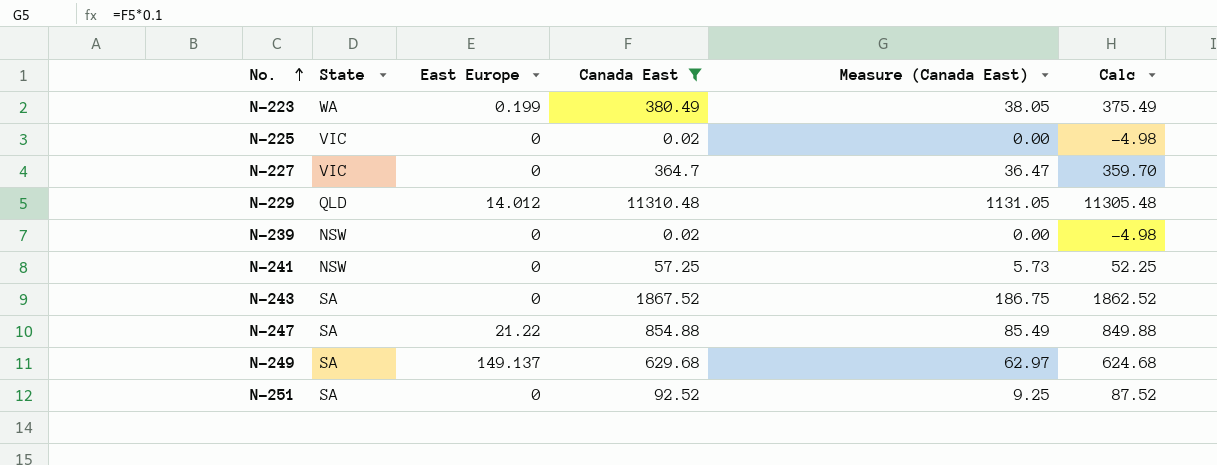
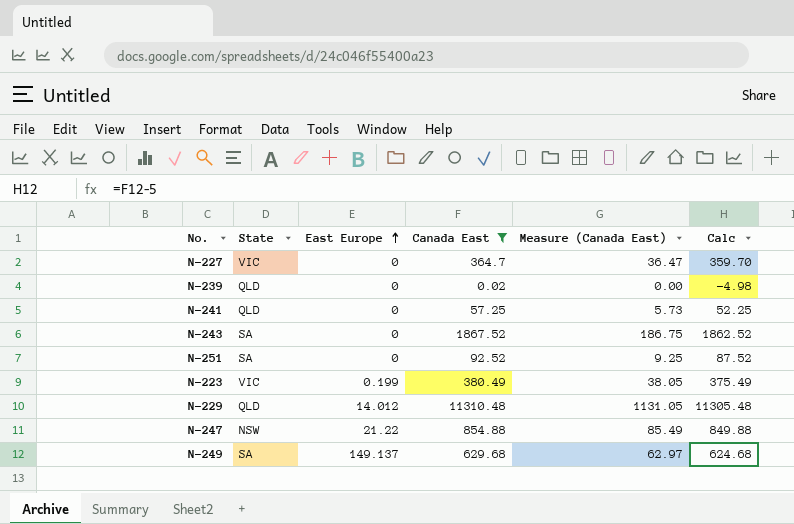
row order: No. ascending -> East Europe ascending
row N-225: VIC | 0 | 0.02 | 0.00 | -4.98 -> none
N-239 | State: NSW -> QLD
N-241 | State: NSW -> QLD
N-223 | State: WA -> VIC
N-247 | State: SA -> NSW

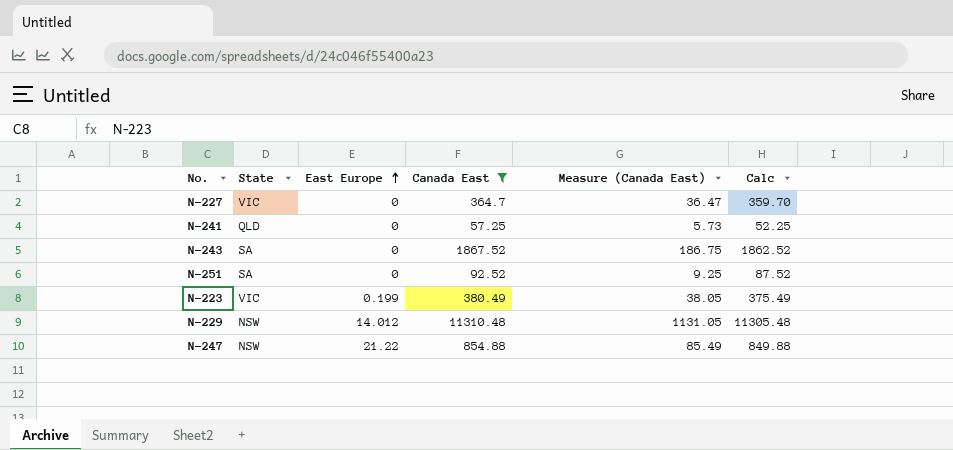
row N-239: QLD | 0 | 0.02 | 0.00 | -4.98 -> none
row N-249: SA | 149.137 | 629.68 | 62.97 | 624.68 -> none
N-229 | State: QLD -> NSW

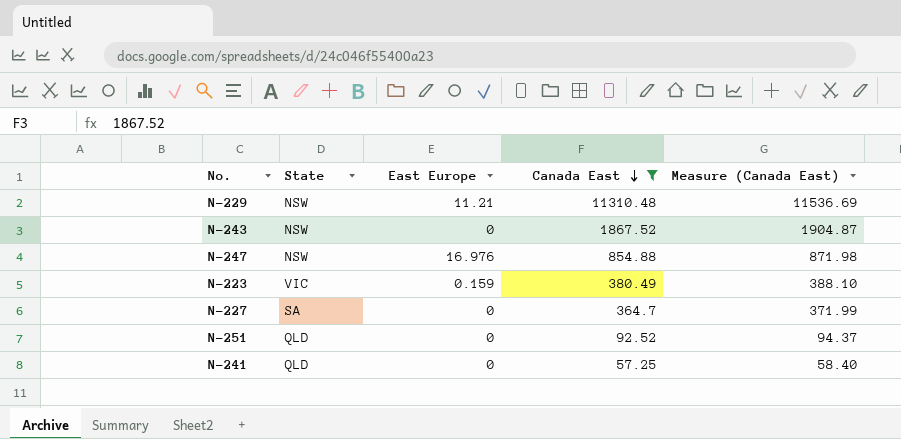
row order: East Europe ascending -> Canada East descending
column Calc | formula: [Canada East] - 5 -> none
column Measure (Canada East) | formula: [Canada East] * 0.1 -> [Canada East] * 1.02
N-229 | East Europe: 14.012 -> 11.21
N-243 | State: SA -> NSW
N-247 | East Europe: 21.22 -> 16.976
N-223 | East Europe: 0.199 -> 0.159
N-227 | State: VIC -> SA
N-251 | State: SA -> QLD

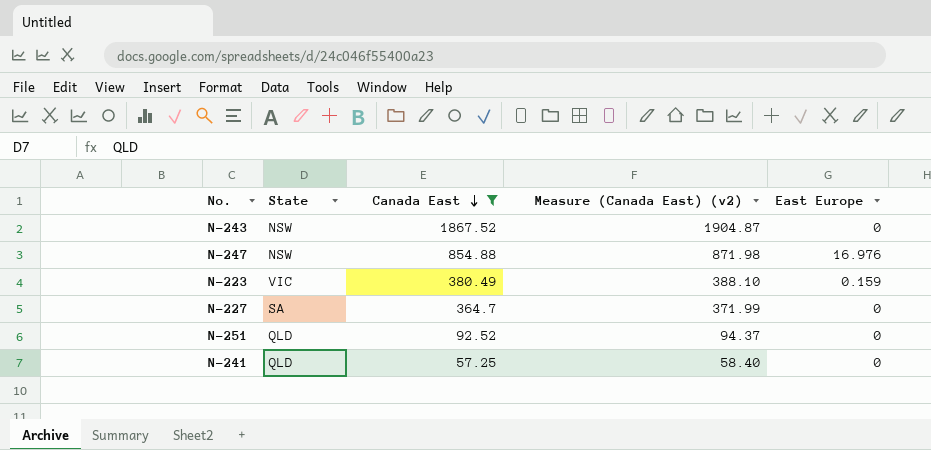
column name: Measure (Canada East) -> Measure (Canada East) (v2)
column East Europe | position: 3 -> 5
row N-229: NSW | 11.21 | 11310.48 | 11536.69 -> none

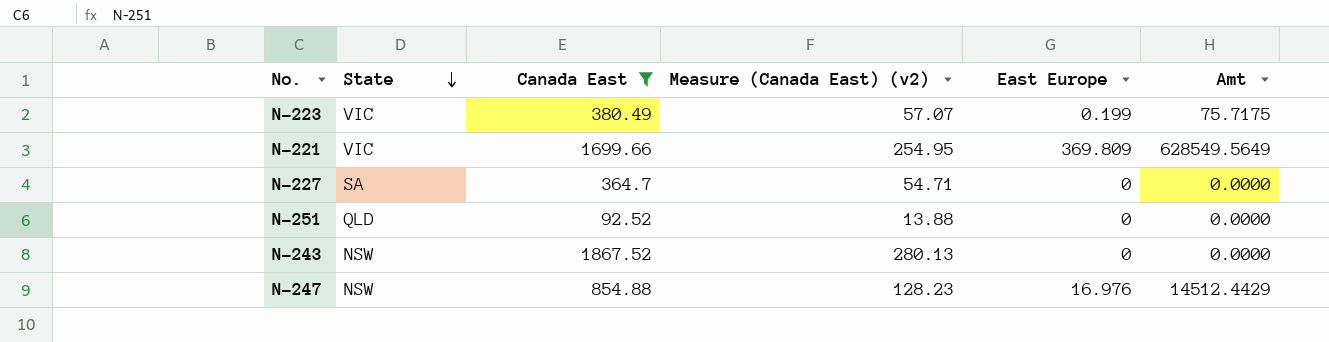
row order: Canada East descending -> State descending
column Measure (Canada East) (v2) | formula: [Canada East] * 1.02 -> [Canada East] * 0.15
column Amt | formula: none -> [Canada East] * [East Europe]
row N-241: QLD | 57.25 | 58.40 | 0 -> none
N-223 | East Europe: 0.159 -> 0.199
row N-221: none -> VIC | 1699.66 | 254.95 | 369.809 | 628549.5649

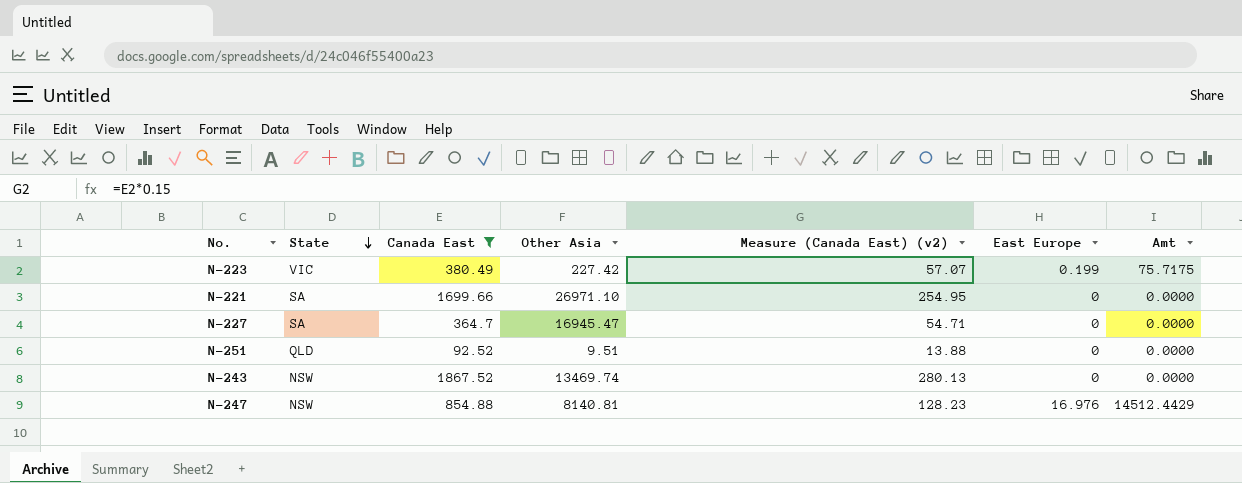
column Other Asia | position: none -> 4
N-221 | State: VIC -> SA
N-221 | East Europe: 369.809 -> 0
N-221 | Amt: 628549.5649 -> 0.0000

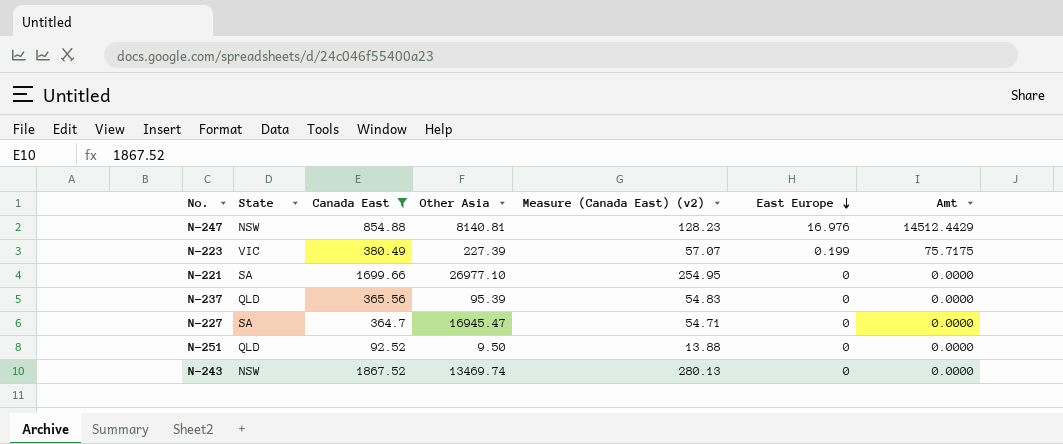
row order: State descending -> East Europe descending
N-223 | Other Asia: 227.42 -> 227.39
N-221 | Other Asia: 26971.10 -> 26977.10
row N-237: none -> QLD | 365.56 | 95.39 | 54.83 | 0 | 0.0000
N-251 | Other Asia: 9.51 -> 9.50

